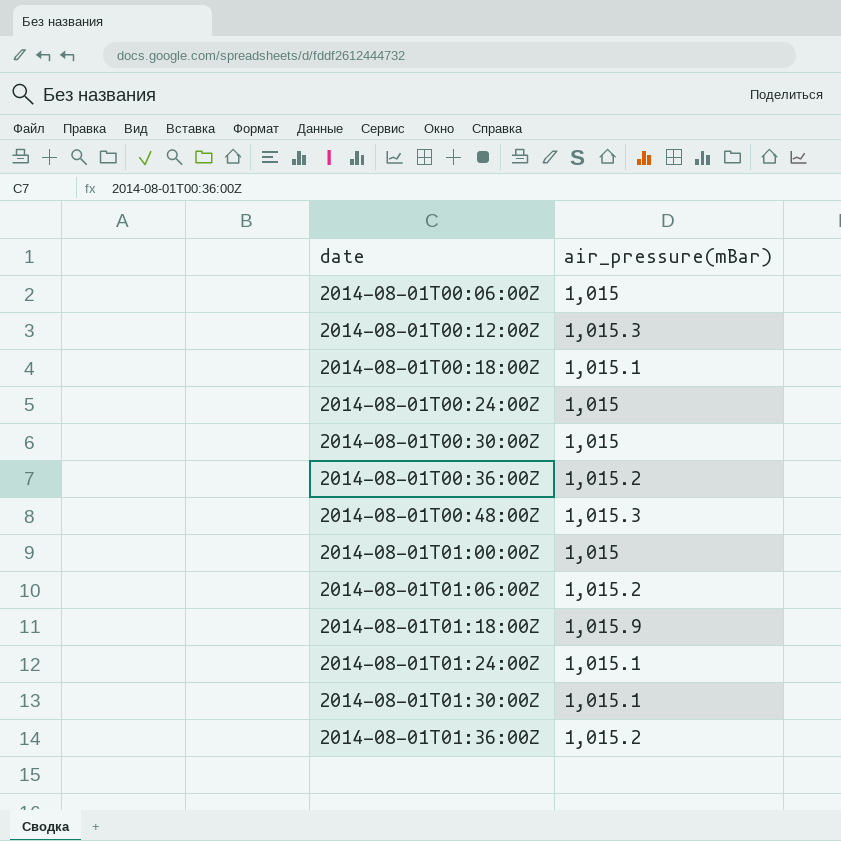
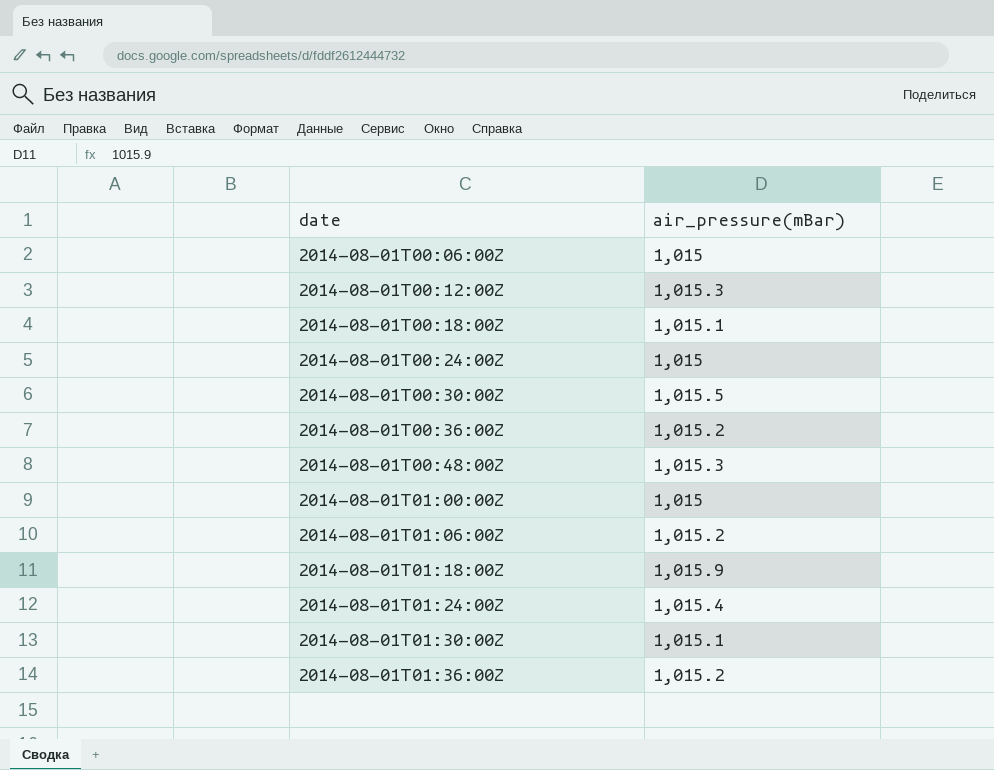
2014-08-01T00:30:00Z | air_pressure(mBar): 1,015 -> 1,015.5
2014-08-01T01:24:00Z | air_pressure(mBar): 1,015.1 -> 1,015.4

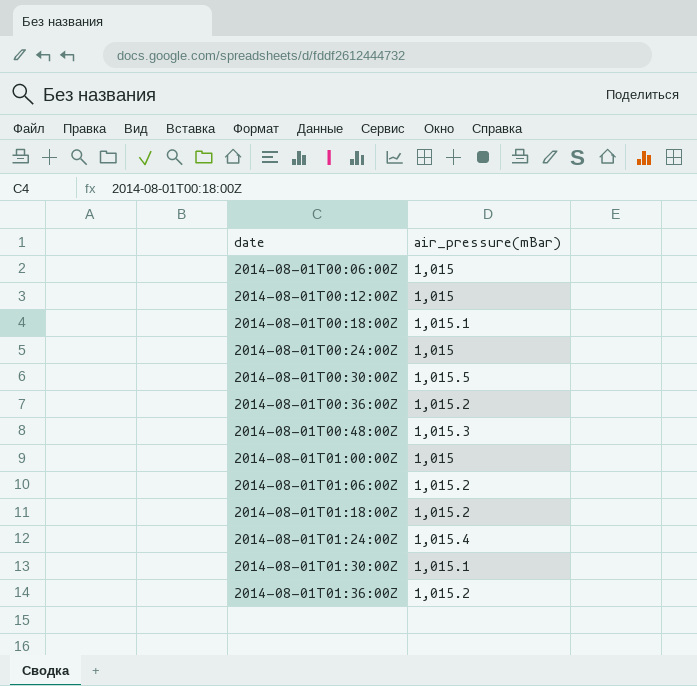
2014-08-01T00:12:00Z | air_pressure(mBar): 1,015.3 -> 1,015
2014-08-01T01:18:00Z | air_pressure(mBar): 1,015.9 -> 1,015.2

